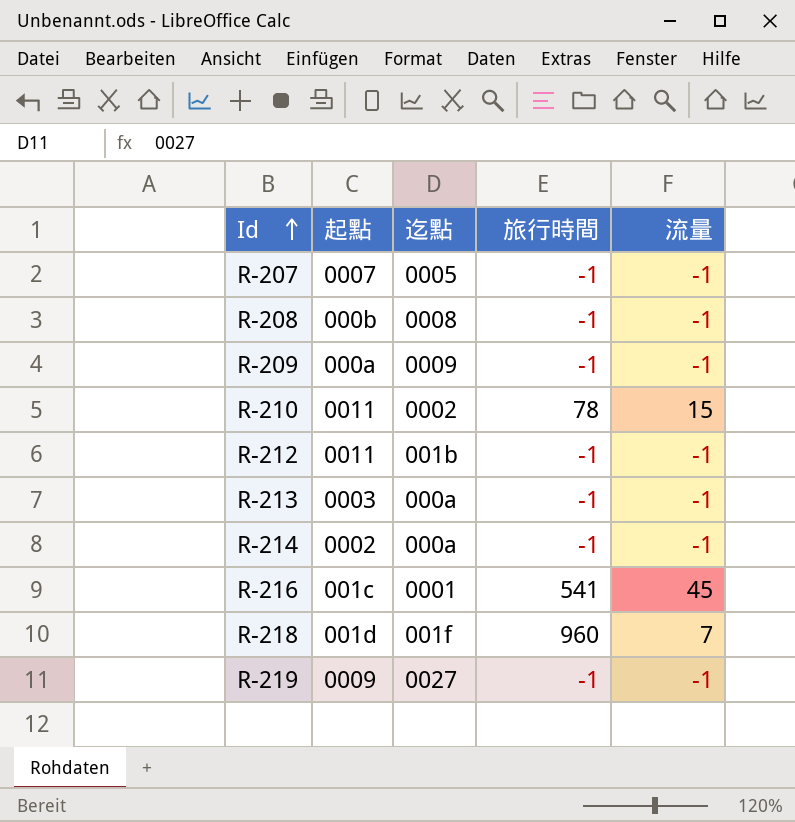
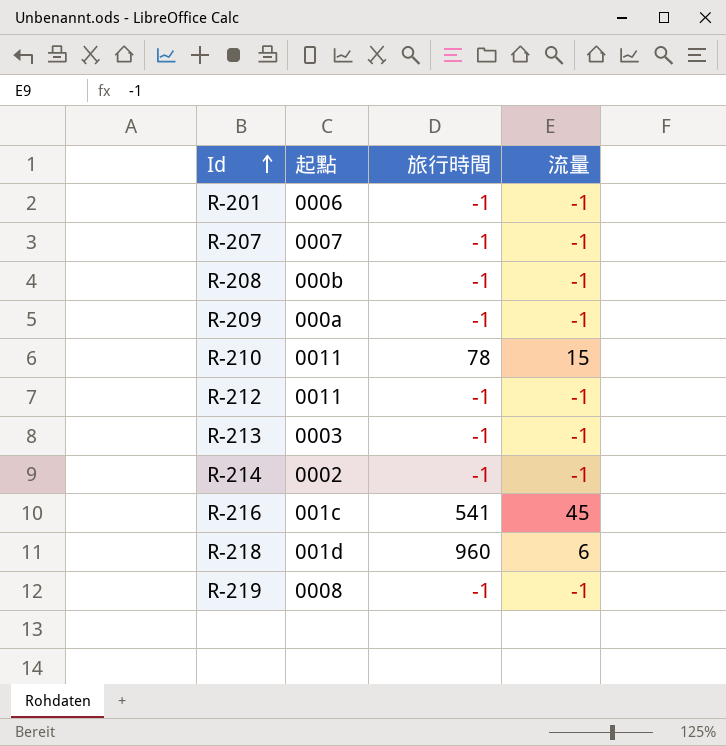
column 迄點 | position: 3 -> none
row R-201: none -> 0006 | -1 | -1
R-218 | 流量: 7 -> 6
R-219 | 起點: 0009 -> 0008

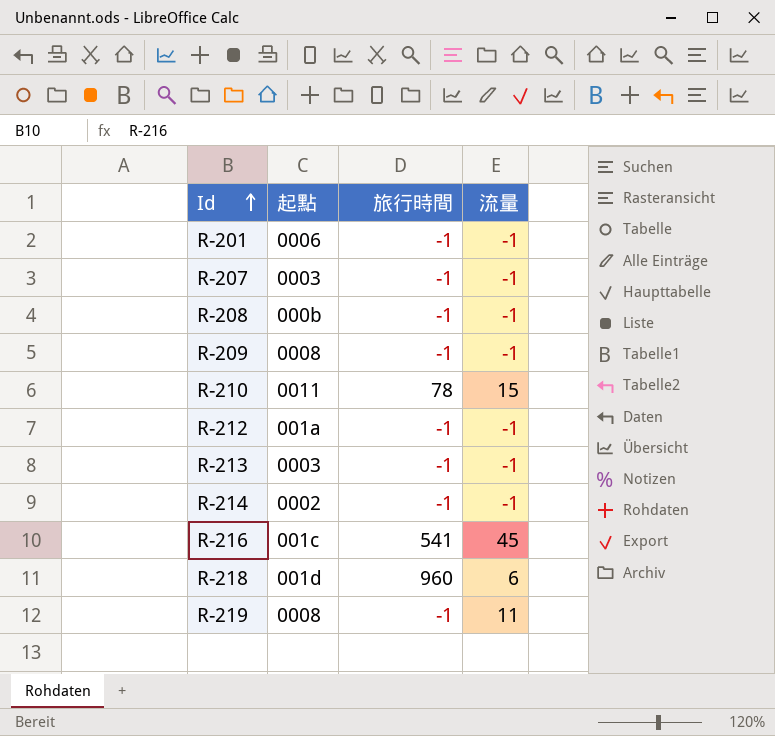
R-207 | 起點: 0007 -> 0003
R-209 | 起點: 000a -> 0008
R-212 | 起點: 0011 -> 001a
R-219 | 流量: -1 -> 11

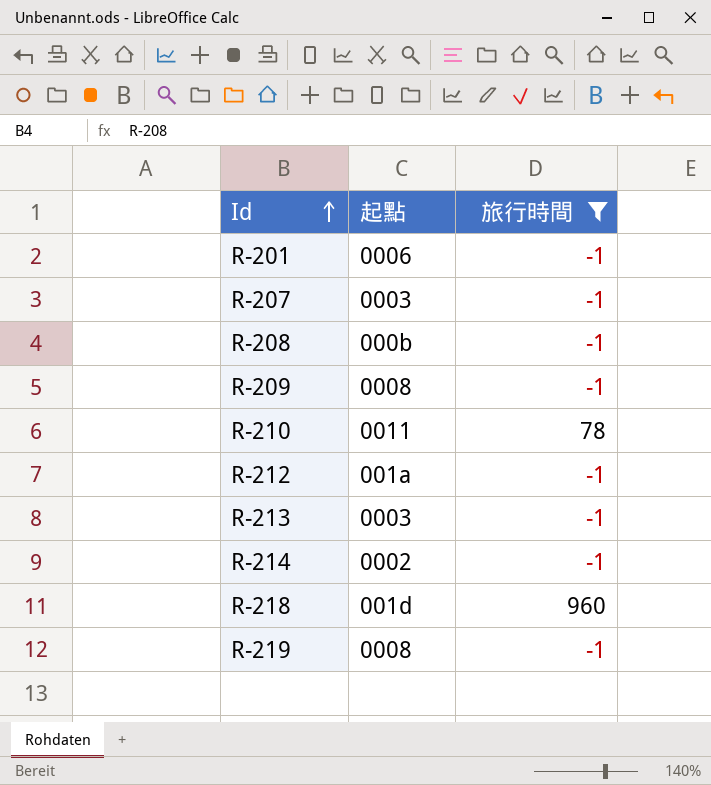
filter: none -> 旅行時間 != 541
column 流量 | position: 4 -> none

